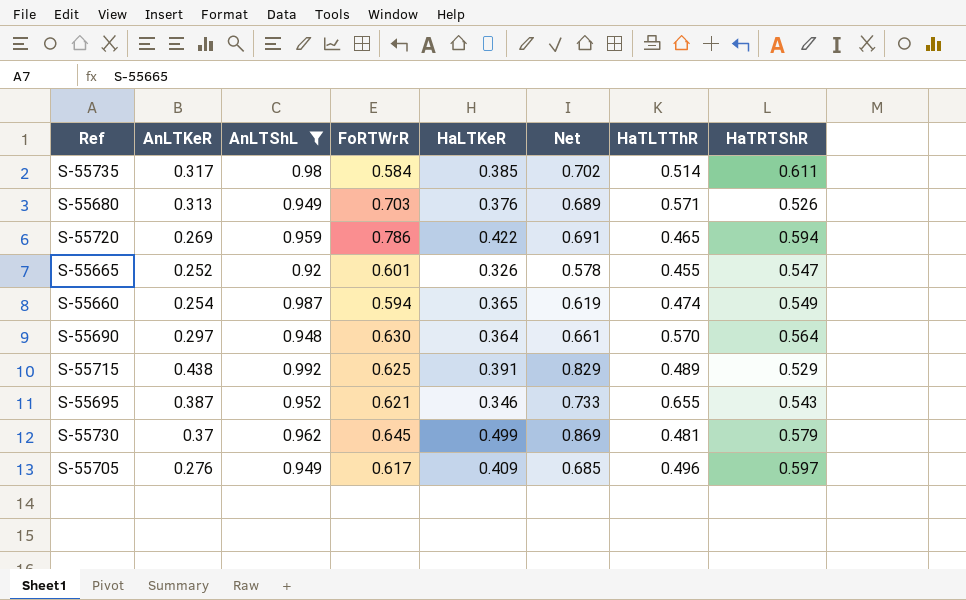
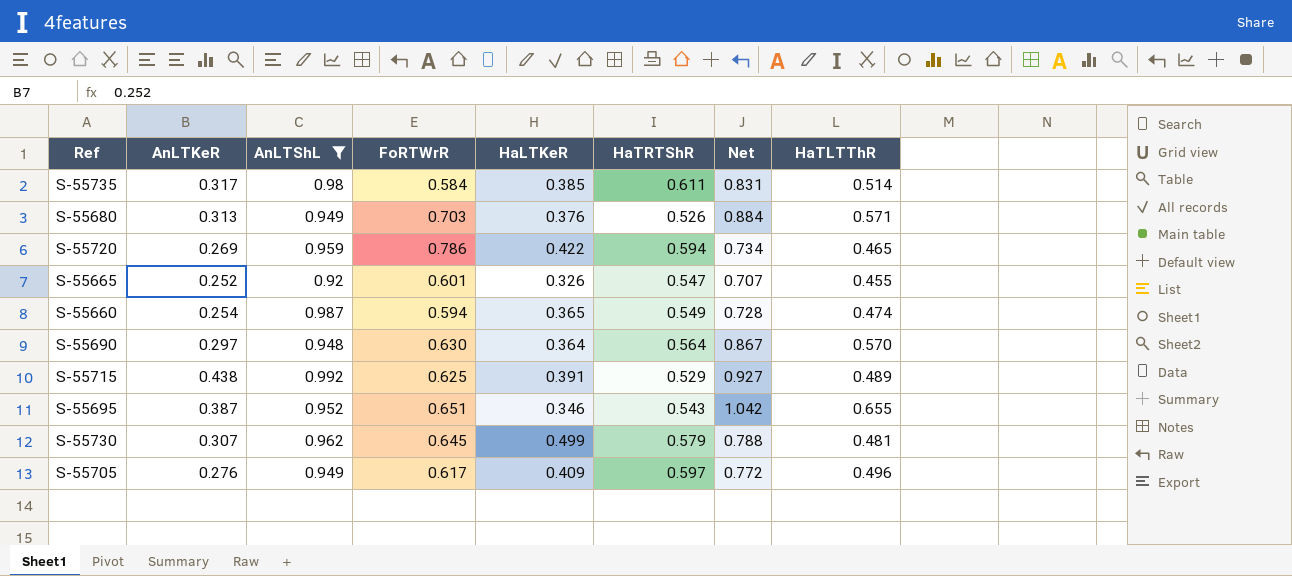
column HaTRTShR | position: 8 -> 6
column Net | formula: [AnLTKeR] + [HaLTKeR] -> [AnLTKeR] + [HaTLTThR]
S-55695 | FoRTWrR: 0.621 -> 0.651
S-55730 | AnLTKeR: 0.37 -> 0.307

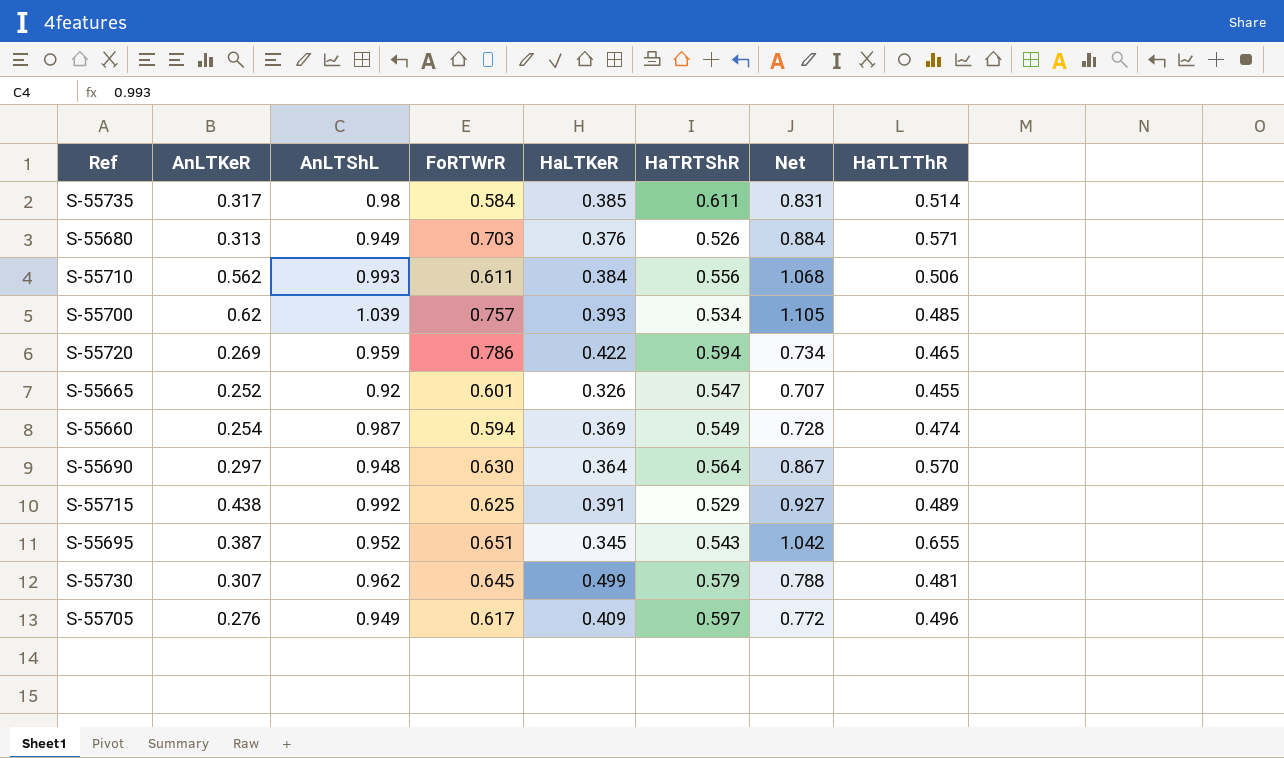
filter: AnLTShL <= 0.992 -> none
S-55660 | HaLTKeR: 0.365 -> 0.369
S-55695 | HaLTKeR: 0.346 -> 0.345

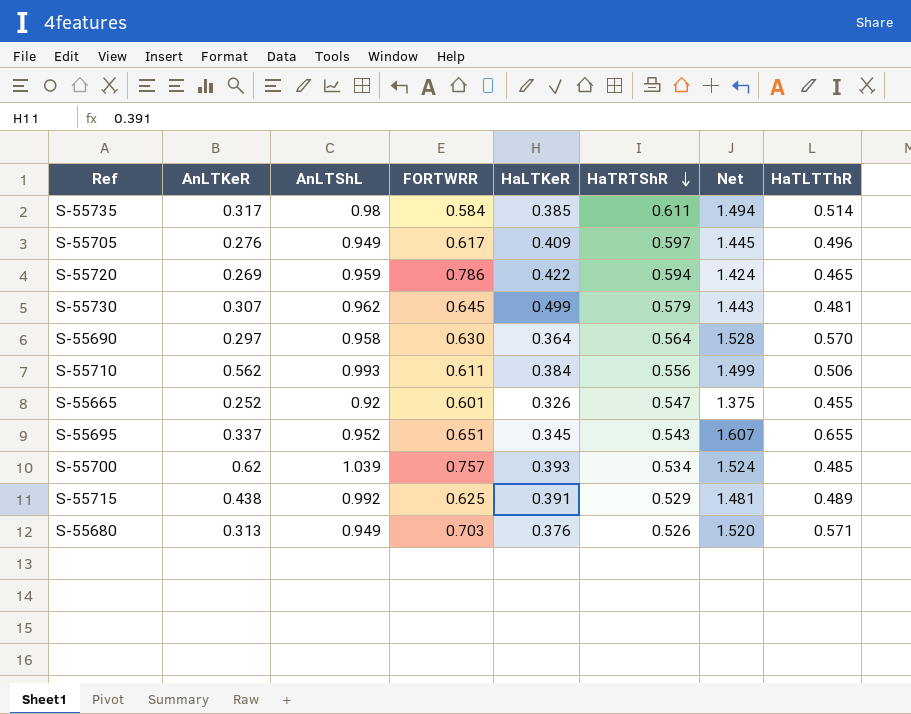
row order: none -> HaTRTShR descending
column name: FoRTWrR -> FORTWRR
column Net | formula: [AnLTKeR] + [HaTLTThR] -> [AnLTShL] + [HaTLTThR]
row S-55660: 0.254 | 0.987 | 0.594 | 0.369 | 0.549 | 0.728 | 0.474 -> none
S-55690 | AnLTShL: 0.948 -> 0.958
S-55695 | AnLTKeR: 0.387 -> 0.337

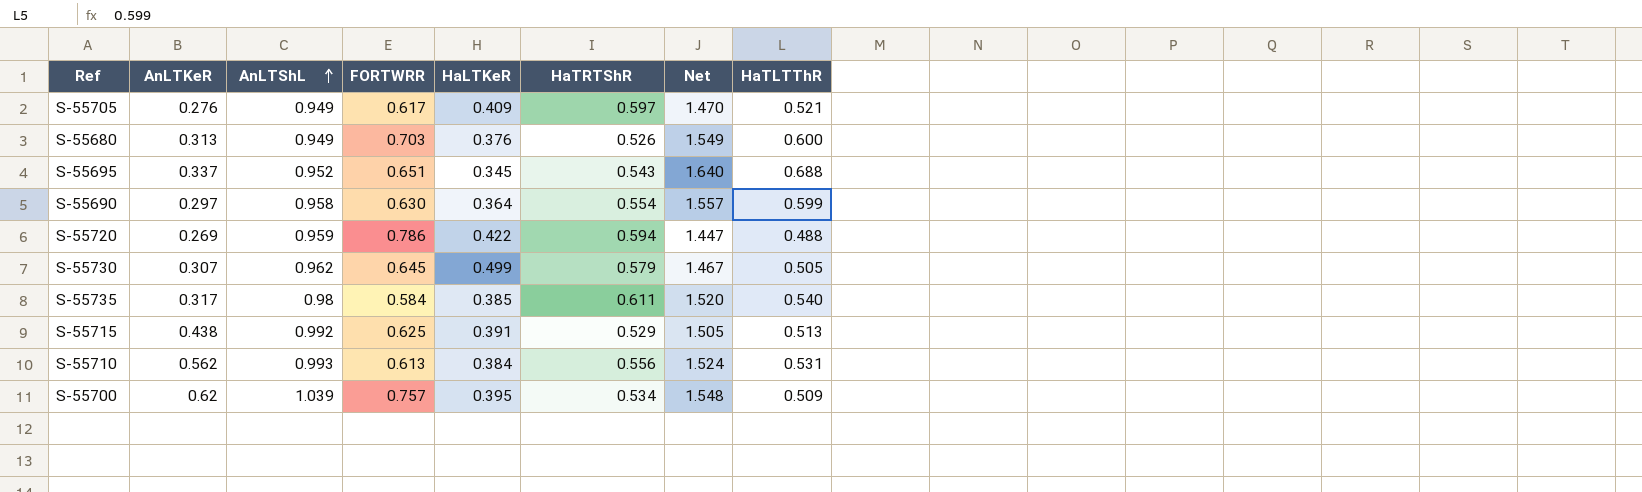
row order: HaTRTShR descending -> AnLTShL ascending
row S-55665: 0.252 | 0.92 | 0.601 | 0.326 | 0.547 | 1.375 | 0.455 -> none
S-55705 | Net: 1.445 -> 1.470
S-55705 | HaTLTThR: 0.496 -> 0.521
S-55680 | Net: 1.520 -> 1.549
S-55680 | HaTLTThR: 0.571 -> 0.600
S-55695 | Net: 1.607 -> 1.640
S-55695 | HaTLTThR: 0.655 -> 0.688
S-55690 | HaTRTShR: 0.564 -> 0.554
S-55690 | Net: 1.528 -> 1.557
S-55690 | HaTLTThR: 0.570 -> 0.599
S-55720 | Net: 1.424 -> 1.447
S-55720 | HaTLTThR: 0.465 -> 0.488
S-55730 | Net: 1.443 -> 1.467
S-55730 | HaTLTThR: 0.481 -> 0.505
S-55735 | Net: 1.494 -> 1.520
S-55735 | HaTLTThR: 0.514 -> 0.540
S-55715 | Net: 1.481 -> 1.505
S-55715 | HaTLTThR: 0.489 -> 0.513
S-55710 | FORTWRR: 0.611 -> 0.613
S-55710 | Net: 1.499 -> 1.524
S-55710 | HaTLTThR: 0.506 -> 0.531
S-55700 | HaLTKeR: 0.393 -> 0.395
S-55700 | Net: 1.524 -> 1.548
S-55700 | HaTLTThR: 0.485 -> 0.509

